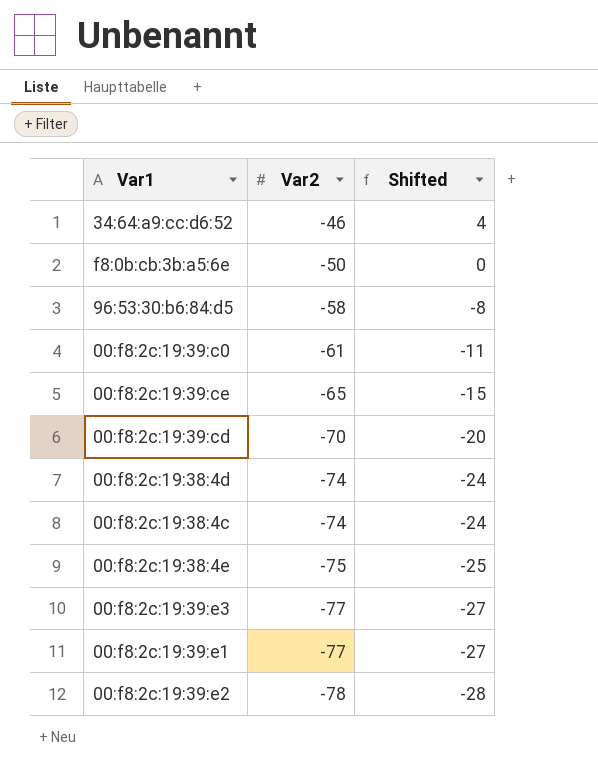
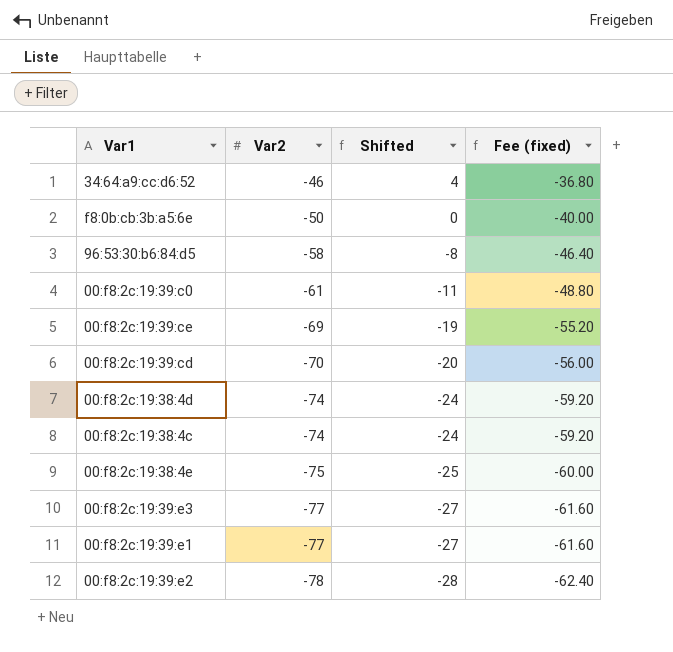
column Fee (fixed) | formula: none -> [Var2] * 0.8
00:f8:2c:19:39:ce | Var2: -65 -> -69
00:f8:2c:19:39:ce | Shifted: -15 -> -19

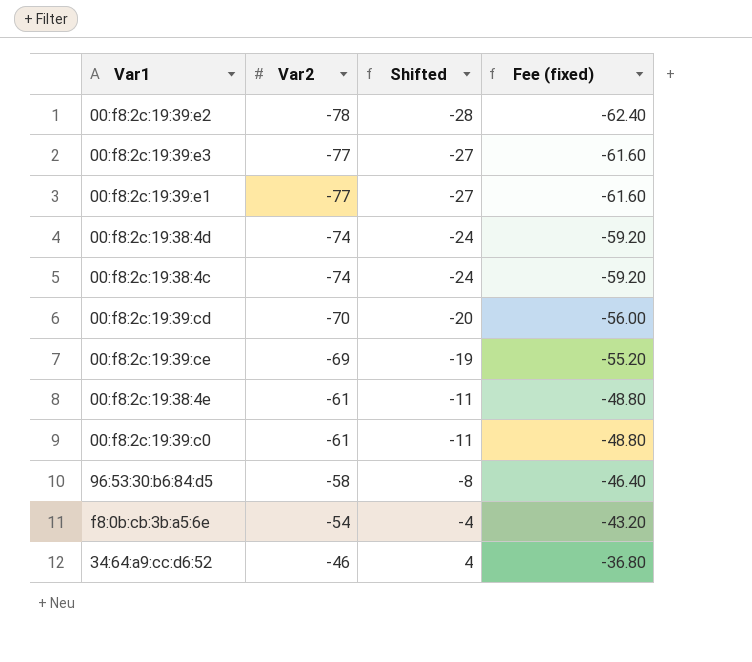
row order: Var2 descending -> Var2 ascending
00:f8:2c:19:38:4e | Var2: -75 -> -61
00:f8:2c:19:38:4e | Shifted: -25 -> -11
00:f8:2c:19:38:4e | Fee (fixed): -60.00 -> -48.80
f8:0b:cb:3b:a5:6e | Var2: -50 -> -54
f8:0b:cb:3b:a5:6e | Shifted: 0 -> -4
f8:0b:cb:3b:a5:6e | Fee (fixed): -40.00 -> -43.20

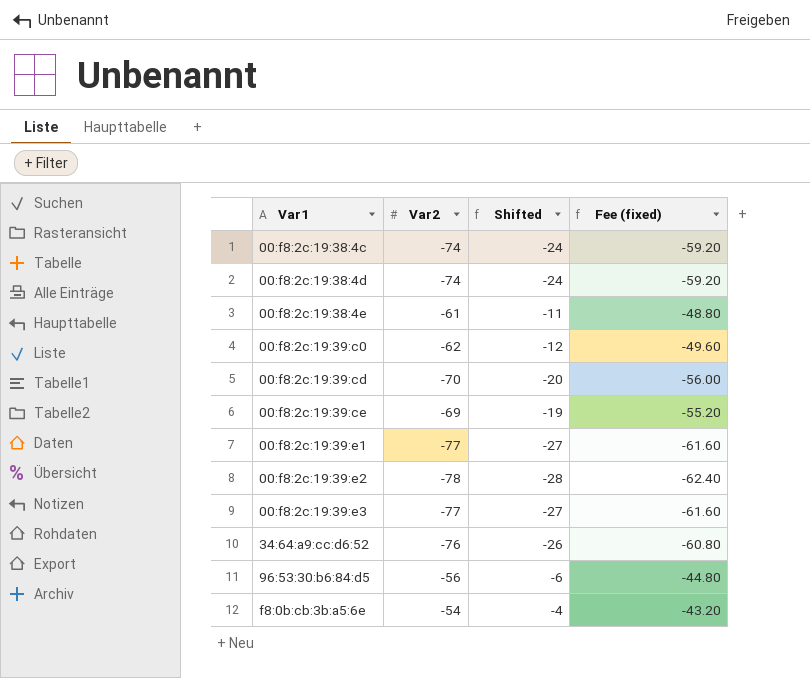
row order: Var2 ascending -> Var1 ascending
00:f8:2c:19:39:c0 | Var2: -61 -> -62
00:f8:2c:19:39:c0 | Shifted: -11 -> -12
00:f8:2c:19:39:c0 | Fee (fixed): -48.80 -> -49.60
34:64:a9:cc:d6:52 | Var2: -46 -> -76
34:64:a9:cc:d6:52 | Shifted: 4 -> -26
34:64:a9:cc:d6:52 | Fee (fixed): -36.80 -> -60.80
96:53:30:b6:84:d5 | Var2: -58 -> -56
96:53:30:b6:84:d5 | Shifted: -8 -> -6
96:53:30:b6:84:d5 | Fee (fixed): -46.40 -> -44.80

